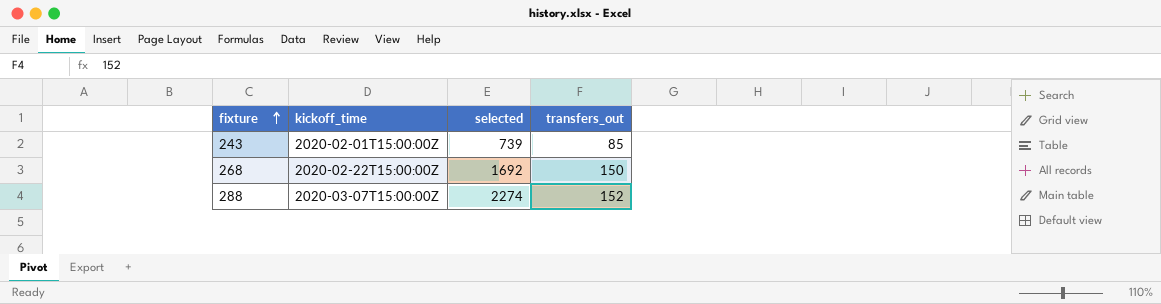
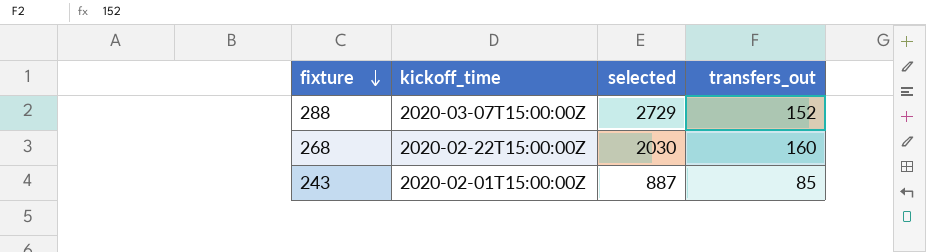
row order: fixture ascending -> fixture descending
288 | selected: 2274 -> 2729
268 | selected: 1692 -> 2030
268 | transfers_out: 150 -> 160
243 | selected: 739 -> 887

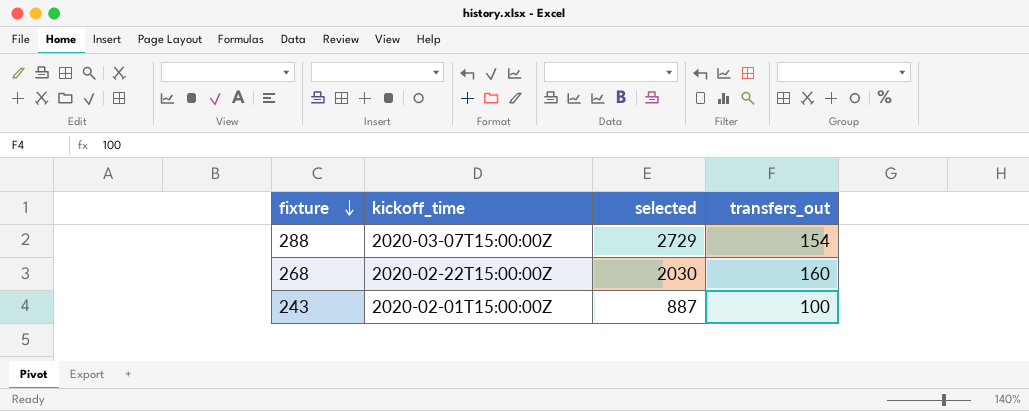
288 | transfers_out: 152 -> 154
243 | transfers_out: 85 -> 100

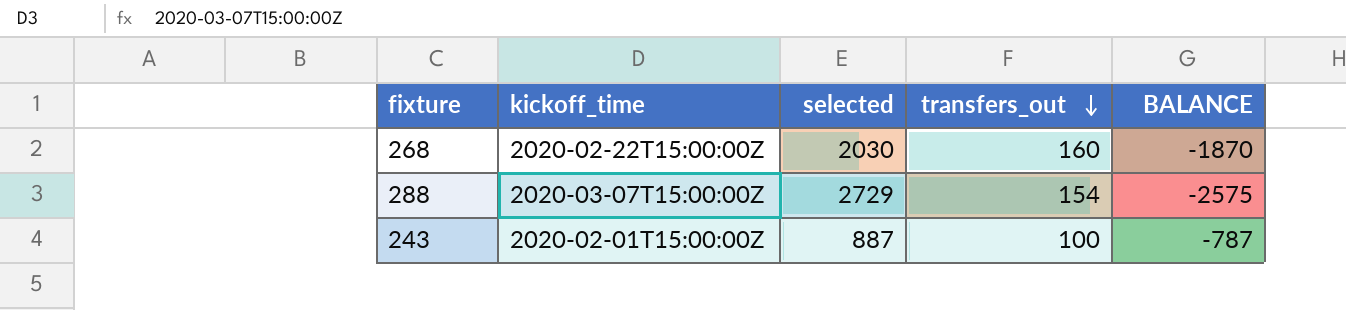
row order: fixture descending -> transfers_out descending
column BALANCE | formula: none -> [transfers_out] - [selected]

